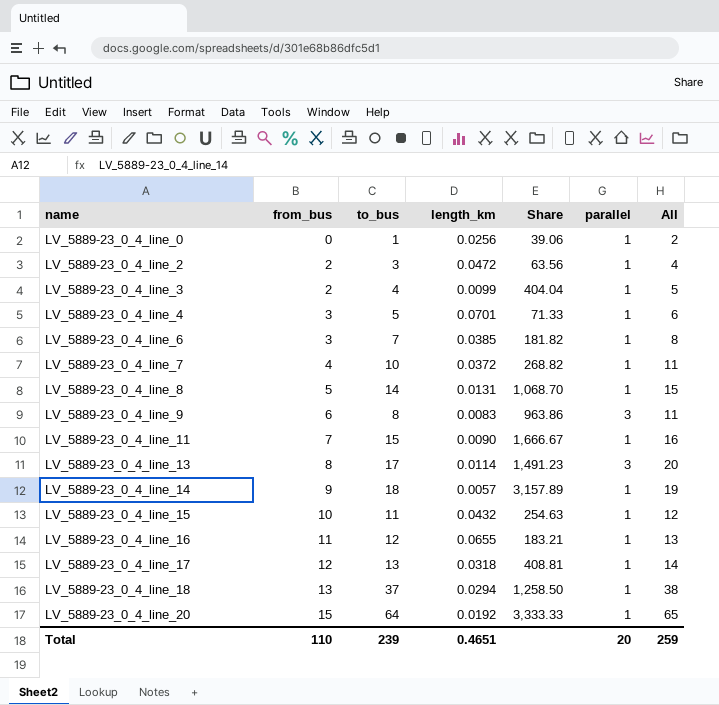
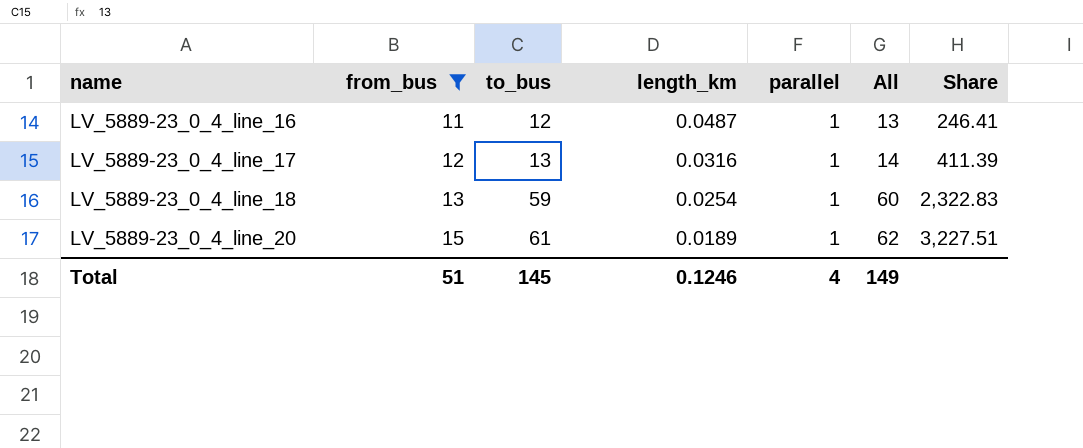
filter: none -> from_bus >= 11
column Share | position: 5 -> 7
LV_5889-23_0_4_line_16 | length_km: 0.0655 -> 0.0487
LV_5889-23_0_4_line_16 | Share: 183.21 -> 246.41
LV_5889-23_0_4_line_17 | length_km: 0.0318 -> 0.0316
LV_5889-23_0_4_line_17 | Share: 408.81 -> 411.39
LV_5889-23_0_4_line_18 | to_bus: 37 -> 59
LV_5889-23_0_4_line_18 | length_km: 0.0294 -> 0.0254
LV_5889-23_0_4_line_18 | All: 38 -> 60
LV_5889-23_0_4_line_18 | Share: 1,258.50 -> 2,322.83
LV_5889-23_0_4_line_20 | to_bus: 64 -> 61
LV_5889-23_0_4_line_20 | length_km: 0.0192 -> 0.0189
LV_5889-23_0_4_line_20 | All: 65 -> 62
LV_5889-23_0_4_line_20 | Share: 3,333.33 -> 3,227.51
Total | from_bus: 110 -> 51
Total | to_bus: 239 -> 145
Total | length_km: 0.4651 -> 0.1246
Total | parallel: 20 -> 4
Total | All: 259 -> 149

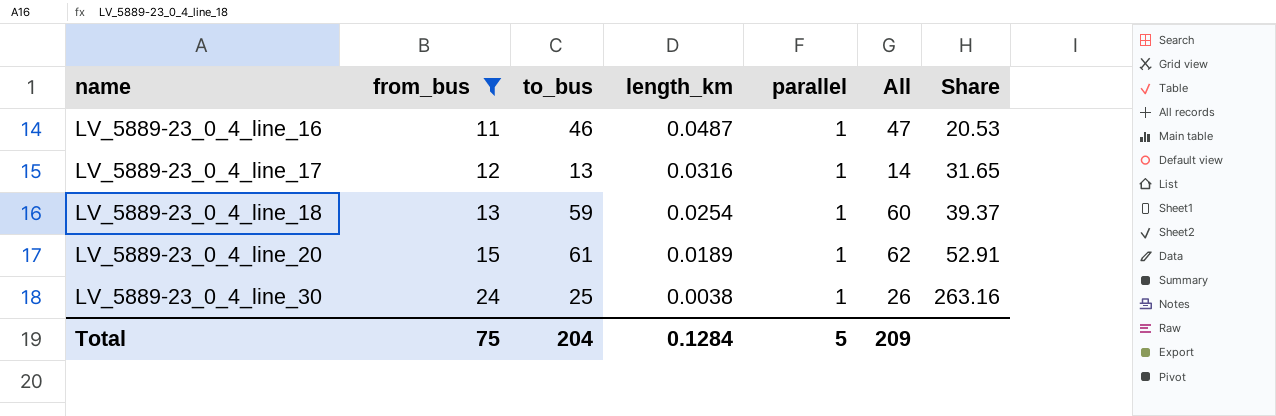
column Share | formula: [to_bus] / [length_km] -> [parallel] / [length_km]
LV_5889-23_0_4_line_16 | to_bus: 12 -> 46
LV_5889-23_0_4_line_16 | All: 13 -> 47
row LV_5889-23_0_4_line_30: none -> 24 | 25 | 0.0038 | 1 | 26 | 263.16
Total | from_bus: 51 -> 75
Total | to_bus: 145 -> 204
Total | length_km: 0.1246 -> 0.1284
Total | parallel: 4 -> 5
Total | All: 149 -> 209

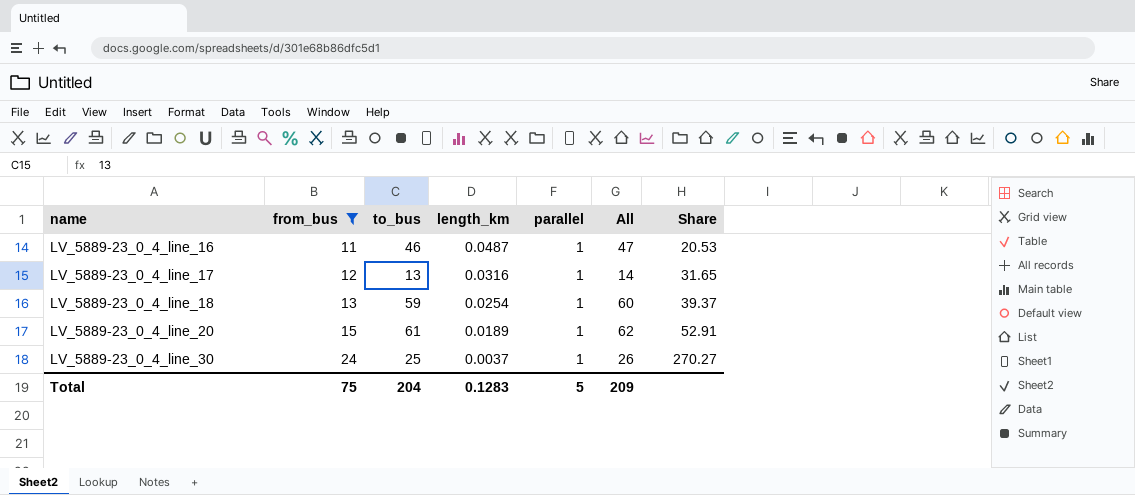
LV_5889-23_0_4_line_30 | length_km: 0.0038 -> 0.0037
LV_5889-23_0_4_line_30 | Share: 263.16 -> 270.27
Total | length_km: 0.1284 -> 0.1283

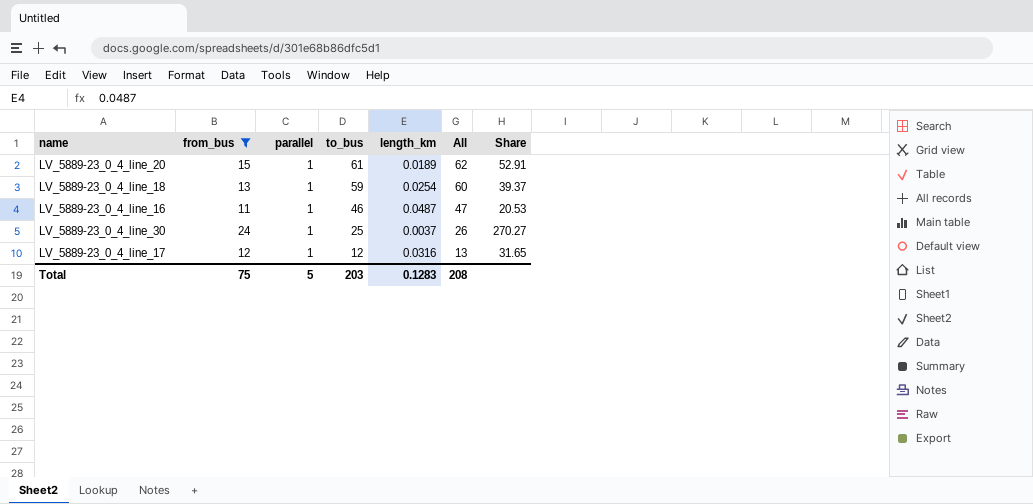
row order: name ascending -> to_bus descending
column parallel | position: 5 -> 3
LV_5889-23_0_4_line_17 | to_bus: 13 -> 12
LV_5889-23_0_4_line_17 | All: 14 -> 13
Total | to_bus: 204 -> 203
Total | All: 209 -> 208

